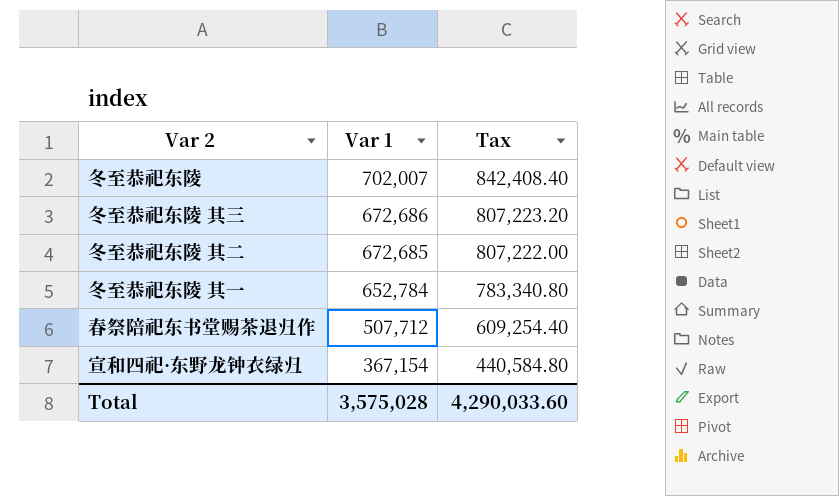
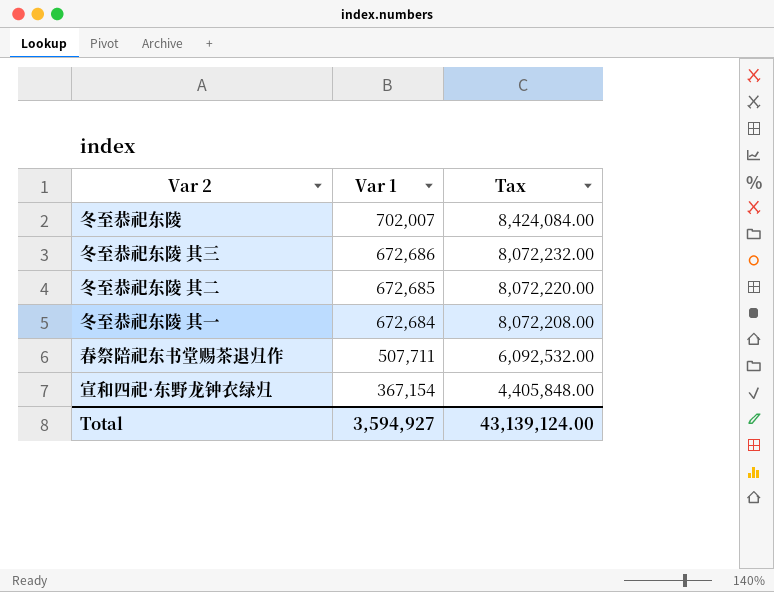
column Tax | formula: [Var 1] * 1.2 -> [Var 1] * 12
冬至恭祀东陵 其一 | Var 1: 652,784 -> 672,684
春祭陪祀东书堂赐茶退归作 | Var 1: 507,712 -> 507,711
Total | Var 1: 3,575,028 -> 3,594,927
Total | Tax: 4,290,033.60 -> 43,139,124.00

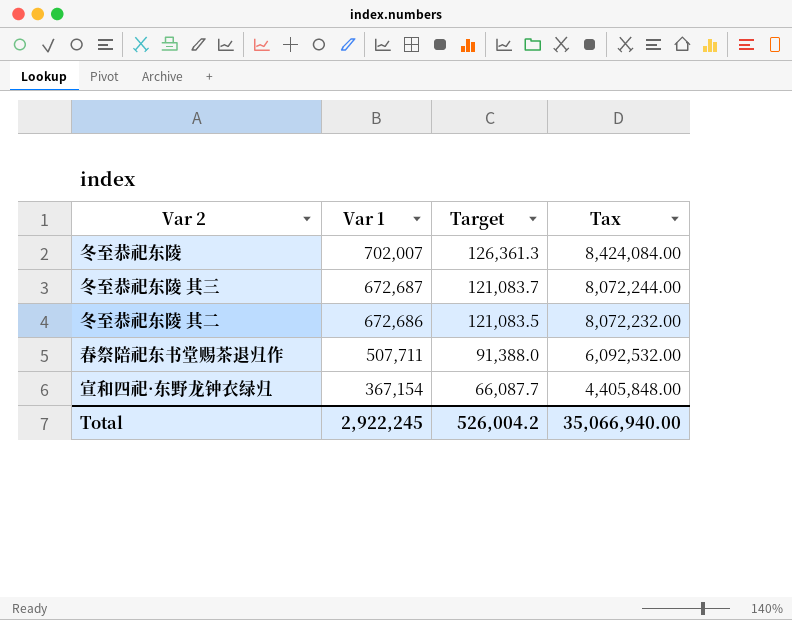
column Target | formula: none -> [Var 1] * 0.18
row 冬至恭祀东陵 其一: 672,684 | 8,072,208.00 -> none
冬至恭祀东陵 其三 | Var 1: 672,686 -> 672,687
冬至恭祀东陵 其三 | Tax: 8,072,232.00 -> 8,072,244.00
冬至恭祀东陵 其二 | Var 1: 672,685 -> 672,686
冬至恭祀东陵 其二 | Tax: 8,072,220.00 -> 8,072,232.00
Total | Var 1: 3,594,927 -> 2,922,245
Total | Tax: 43,139,124.00 -> 35,066,940.00

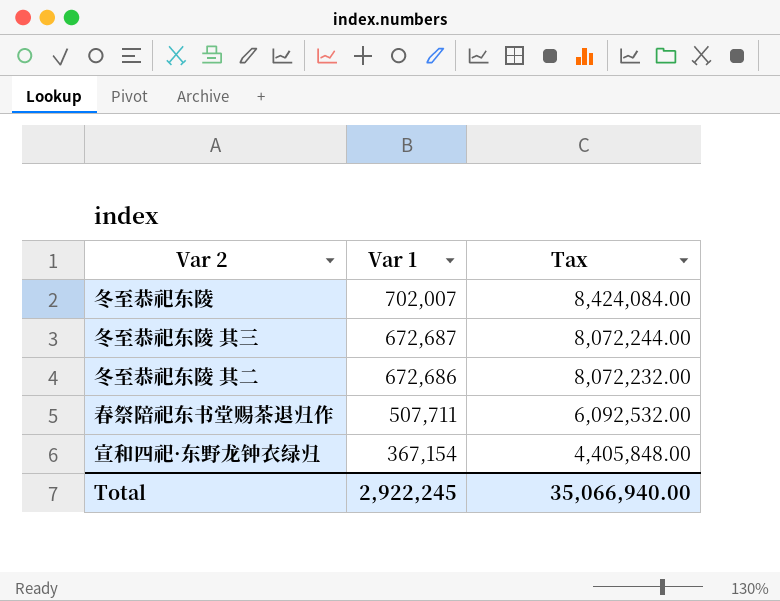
column Target | formula: [Var 1] * 0.18 -> none

